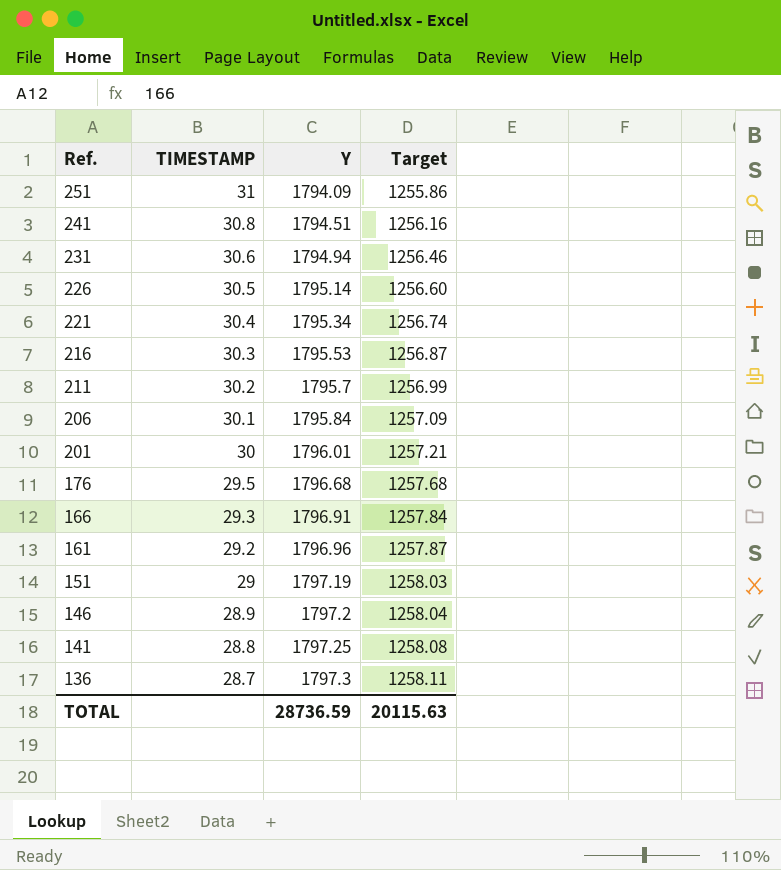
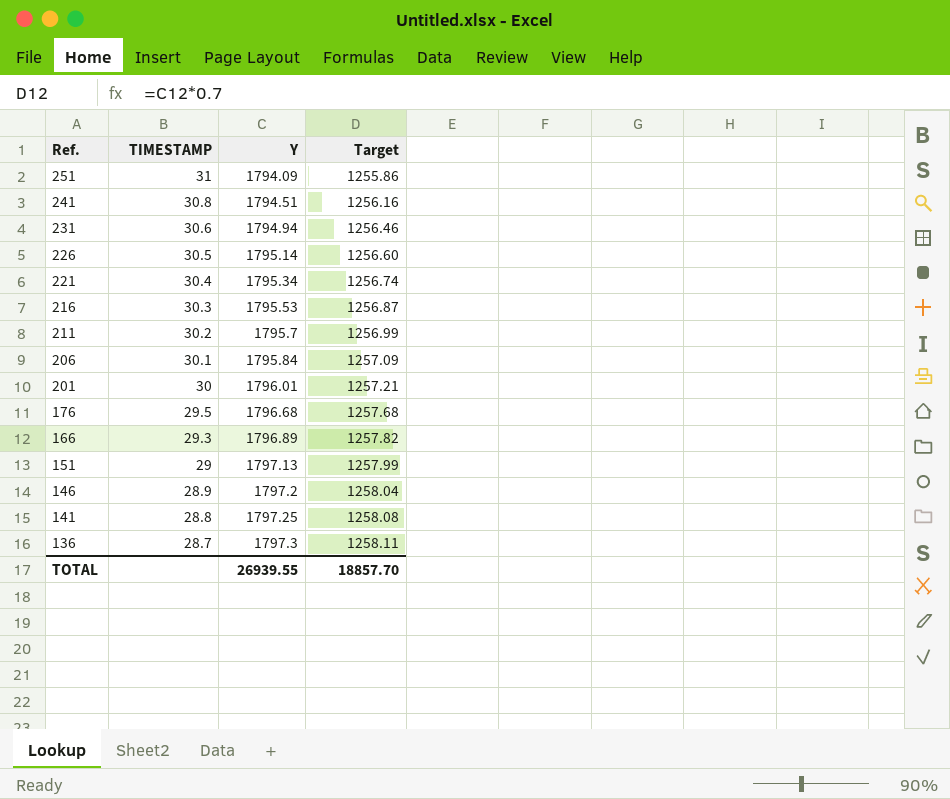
row 161: 29.2 | 1796.96 | 1257.87 -> none
166 | Y: 1796.91 -> 1796.89
166 | Target: 1257.84 -> 1257.82
151 | Y: 1797.19 -> 1797.13
151 | Target: 1258.03 -> 1257.99
TOTAL | Y: 28736.59 -> 26939.55
TOTAL | Target: 20115.63 -> 18857.70

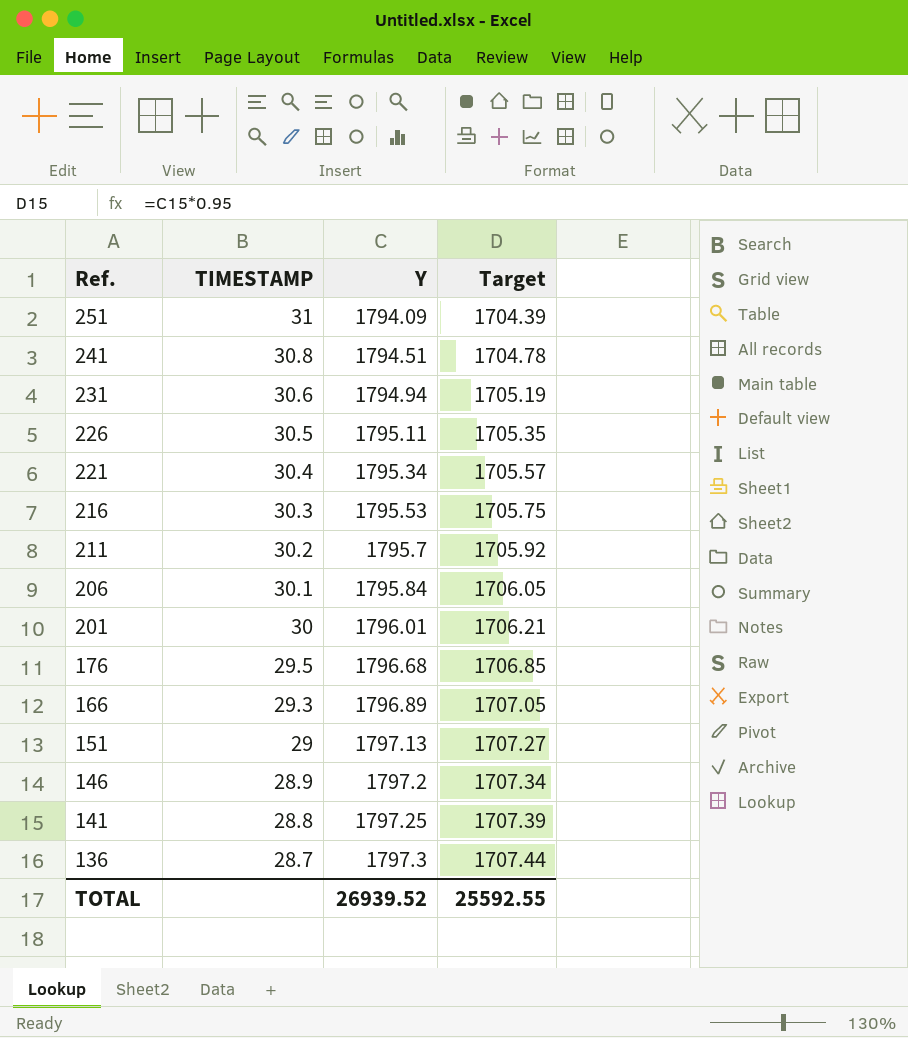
column Target | formula: [Y] * 0.7 -> [Y] * 0.95
226 | Y: 1795.14 -> 1795.11
TOTAL | Y: 26939.55 -> 26939.52
TOTAL | Target: 18857.70 -> 25592.55

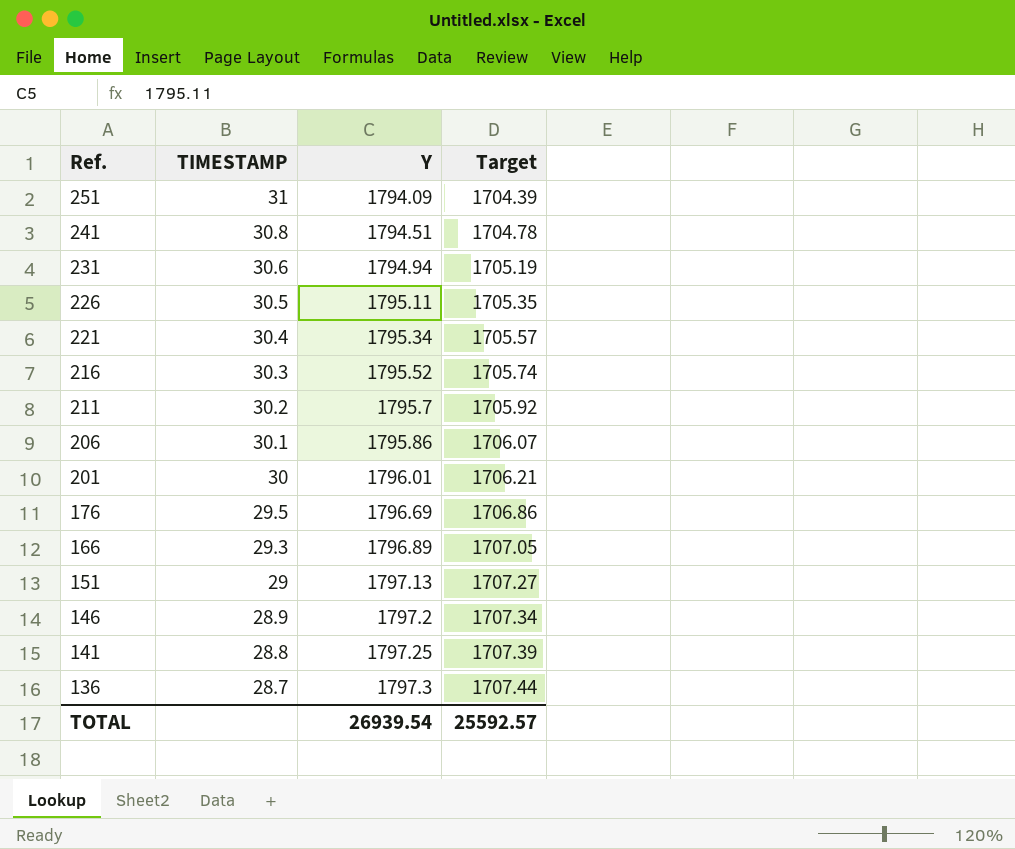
216 | Y: 1795.53 -> 1795.52
216 | Target: 1705.75 -> 1705.74
206 | Y: 1795.84 -> 1795.86
206 | Target: 1706.05 -> 1706.07
176 | Y: 1796.68 -> 1796.69
176 | Target: 1706.85 -> 1706.86
TOTAL | Y: 26939.52 -> 26939.54
TOTAL | Target: 25592.55 -> 25592.57

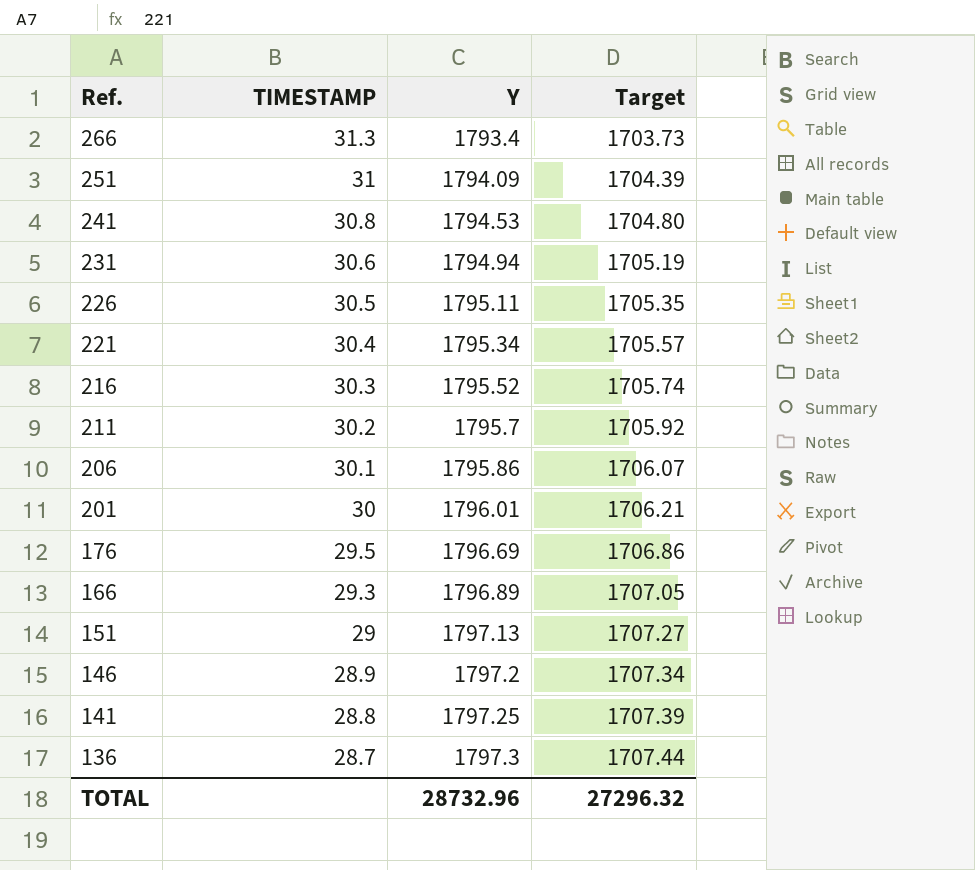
row 266: none -> 31.3 | 1793.4 | 1703.73
241 | Y: 1794.51 -> 1794.53
241 | Target: 1704.78 -> 1704.80
TOTAL | Y: 26939.54 -> 28732.96
TOTAL | Target: 25592.57 -> 27296.32

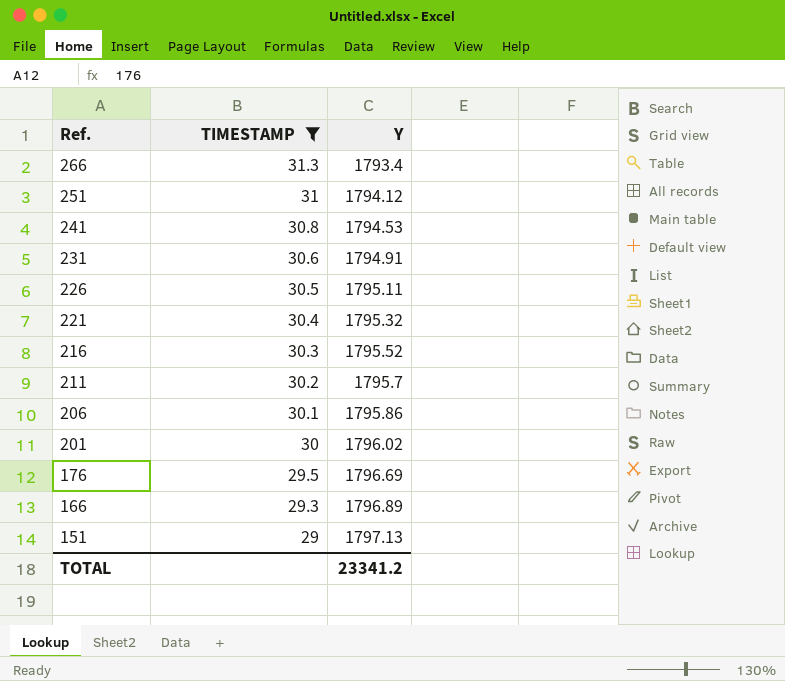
filter: none -> TIMESTAMP >= 29
column Target | formula: [Y] * 0.95 -> none
251 | Y: 1794.09 -> 1794.12
231 | Y: 1794.94 -> 1794.91
221 | Y: 1795.34 -> 1795.32
201 | Y: 1796.01 -> 1796.02
TOTAL | Y: 28732.96 -> 23341.2

